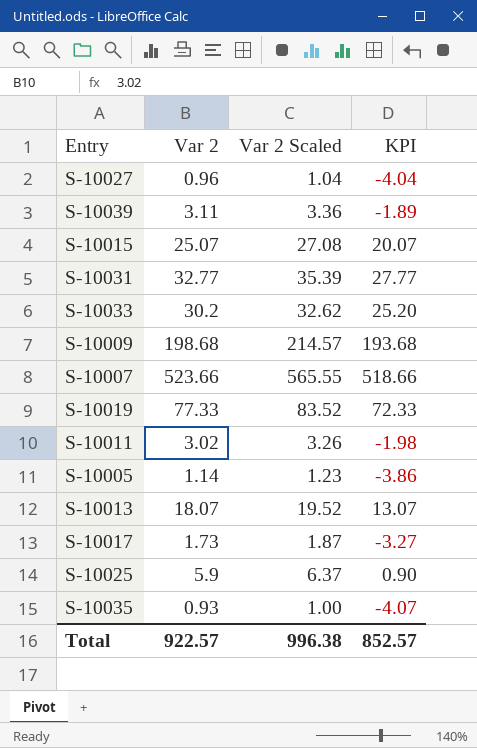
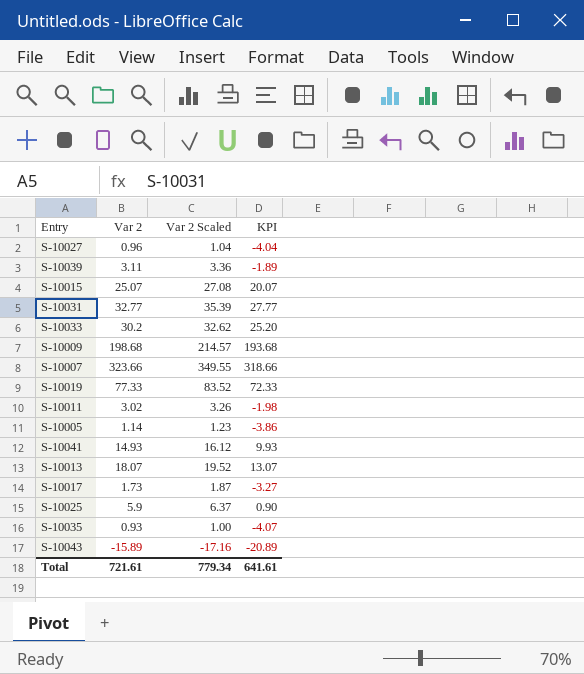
S-10007 | Var 2: 523.66 -> 323.66
S-10007 | Var 2 Scaled: 565.55 -> 349.55
S-10007 | KPI: 518.66 -> 318.66
row S-10041: none -> 14.93 | 16.12 | 9.93
row S-10043: none -> -15.89 | -17.16 | -20.89
Total | Var 2: 922.57 -> 721.61
Total | Var 2 Scaled: 996.38 -> 779.34
Total | KPI: 852.57 -> 641.61

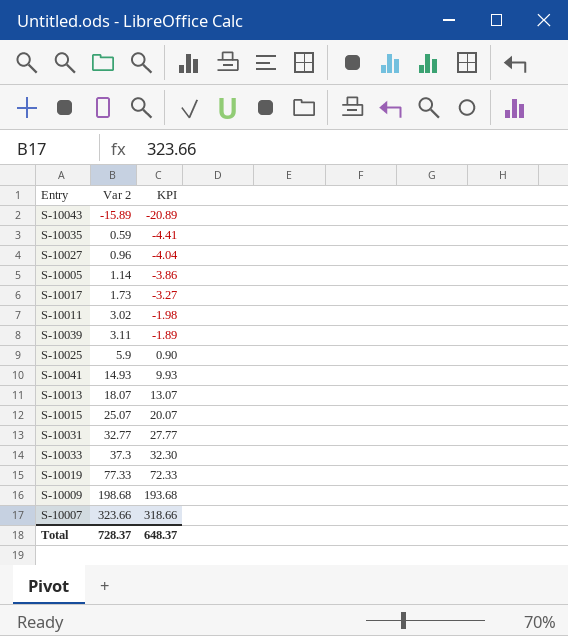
row order: none -> Var 2 ascending
column Var 2 Scaled | formula: [Var 2] * 1.08 -> none
S-10035 | Var 2: 0.93 -> 0.59
S-10035 | KPI: -4.07 -> -4.41
S-10033 | Var 2: 30.2 -> 37.3
S-10033 | KPI: 25.20 -> 32.30
Total | Var 2: 721.61 -> 728.37
Total | KPI: 641.61 -> 648.37

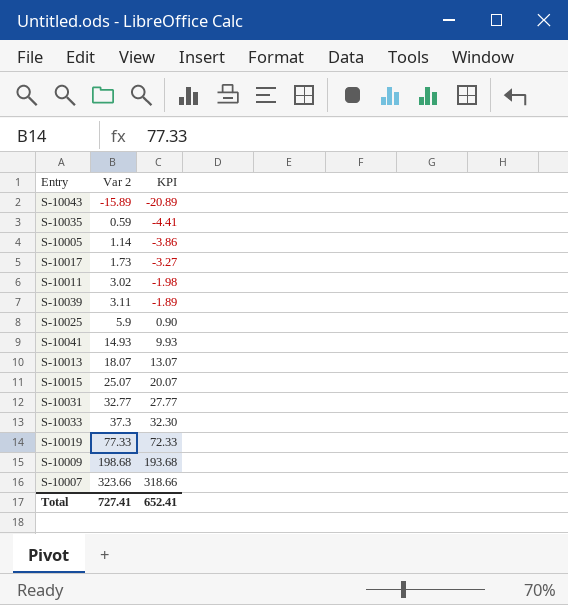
row S-10027: 0.96 | -4.04 -> none
Total | Var 2: 728.37 -> 727.41
Total | KPI: 648.37 -> 652.41

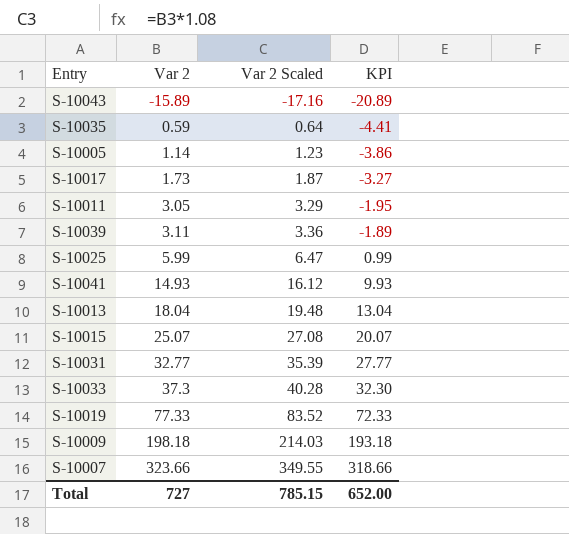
column Var 2 Scaled | formula: none -> [Var 2] * 1.08
S-10011 | Var 2: 3.02 -> 3.05
S-10011 | KPI: -1.98 -> -1.95
S-10025 | Var 2: 5.9 -> 5.99
S-10025 | KPI: 0.90 -> 0.99
S-10013 | Var 2: 18.07 -> 18.04
S-10013 | KPI: 13.07 -> 13.04
S-10009 | Var 2: 198.68 -> 198.18
S-10009 | KPI: 193.68 -> 193.18
Total | Var 2: 727.41 -> 727
Total | KPI: 652.41 -> 652.00

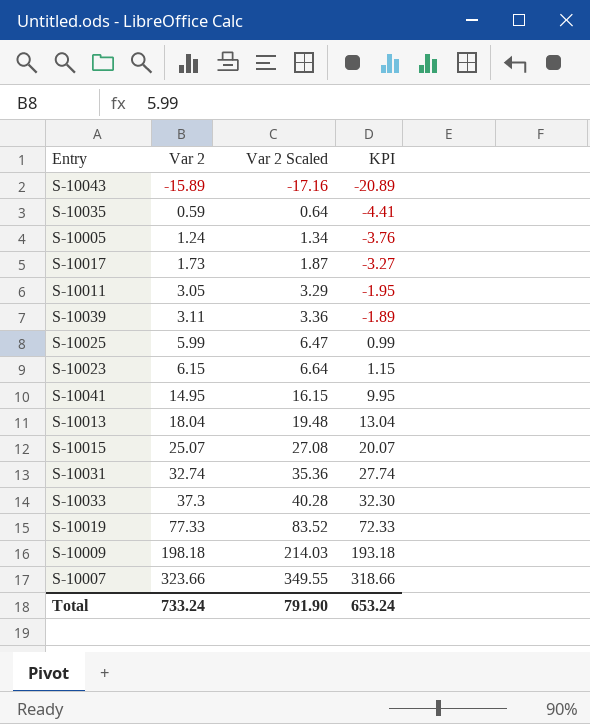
S-10005 | Var 2: 1.14 -> 1.24
S-10005 | Var 2 Scaled: 1.23 -> 1.34
S-10005 | KPI: -3.86 -> -3.76
row S-10023: none -> 6.15 | 6.64 | 1.15
S-10041 | Var 2: 14.93 -> 14.95
S-10041 | Var 2 Scaled: 16.12 -> 16.15
S-10041 | KPI: 9.93 -> 9.95
S-10031 | Var 2: 32.77 -> 32.74
S-10031 | Var 2 Scaled: 35.39 -> 35.36
S-10031 | KPI: 27.77 -> 27.74
Total | Var 2: 727 -> 733.24
Total | Var 2 Scaled: 785.15 -> 791.90
Total | KPI: 652.00 -> 653.24

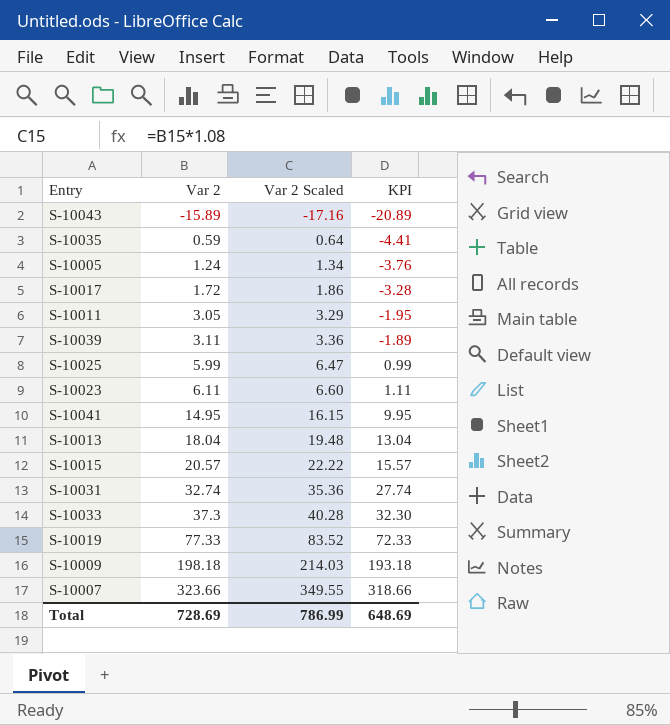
S-10017 | Var 2: 1.73 -> 1.72
S-10017 | Var 2 Scaled: 1.87 -> 1.86
S-10017 | KPI: -3.27 -> -3.28
S-10023 | Var 2: 6.15 -> 6.11
S-10023 | Var 2 Scaled: 6.64 -> 6.60
S-10023 | KPI: 1.15 -> 1.11
S-10015 | Var 2: 25.07 -> 20.57
S-10015 | Var 2 Scaled: 27.08 -> 22.22
S-10015 | KPI: 20.07 -> 15.57
Total | Var 2: 733.24 -> 728.69
Total | Var 2 Scaled: 791.90 -> 786.99
Total | KPI: 653.24 -> 648.69

